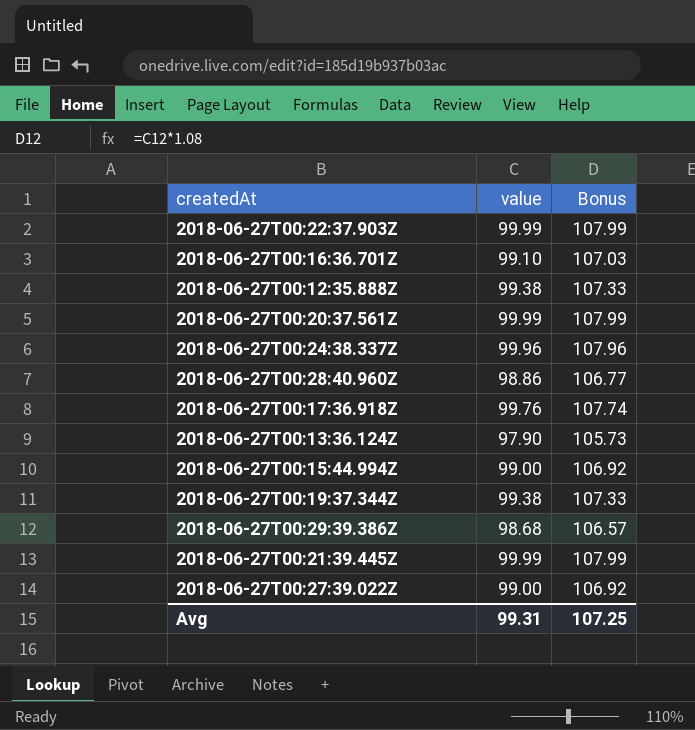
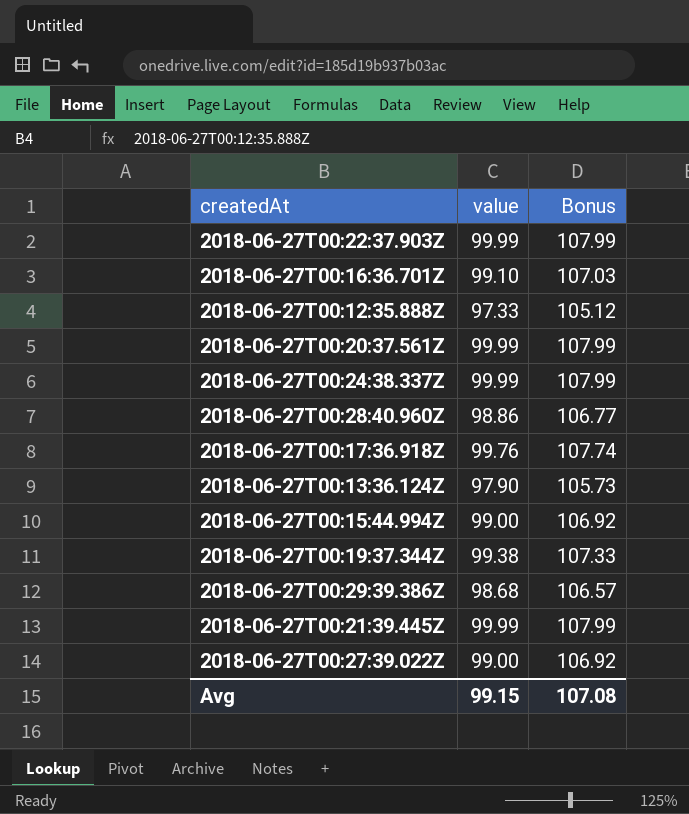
2018-06-27T00:12:35.888Z | value: 99.38 -> 97.33
2018-06-27T00:12:35.888Z | Bonus: 107.33 -> 105.12
2018-06-27T00:24:38.337Z | value: 99.96 -> 99.99
2018-06-27T00:24:38.337Z | Bonus: 107.96 -> 107.99
Avg | value: 99.31 -> 99.15
Avg | Bonus: 107.25 -> 107.08

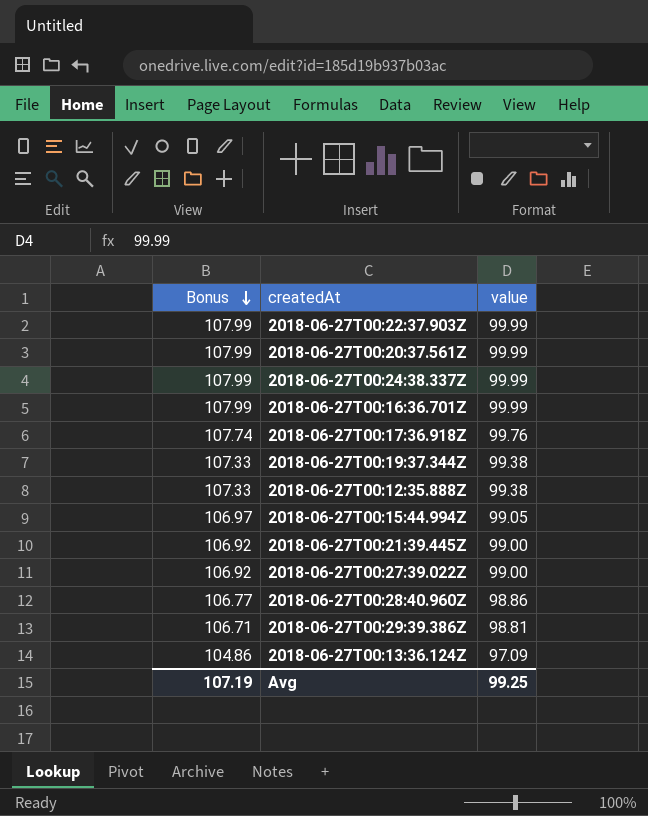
row order: none -> Bonus descending
column Bonus | position: 3 -> 1
2018-06-27T00:16:36.701Z | Bonus: 107.03 -> 107.99
2018-06-27T00:16:36.701Z | value: 99.10 -> 99.99
2018-06-27T00:12:35.888Z | Bonus: 105.12 -> 107.33
2018-06-27T00:12:35.888Z | value: 97.33 -> 99.38
2018-06-27T00:15:44.994Z | Bonus: 106.92 -> 106.97
2018-06-27T00:15:44.994Z | value: 99.00 -> 99.05
2018-06-27T00:21:39.445Z | Bonus: 107.99 -> 106.92
2018-06-27T00:21:39.445Z | value: 99.99 -> 99.00
2018-06-27T00:29:39.386Z | Bonus: 106.57 -> 106.71
2018-06-27T00:29:39.386Z | value: 98.68 -> 98.81
2018-06-27T00:13:36.124Z | Bonus: 105.73 -> 104.86
2018-06-27T00:13:36.124Z | value: 97.90 -> 97.09
Avg | Bonus: 107.08 -> 107.19
Avg | value: 99.15 -> 99.25

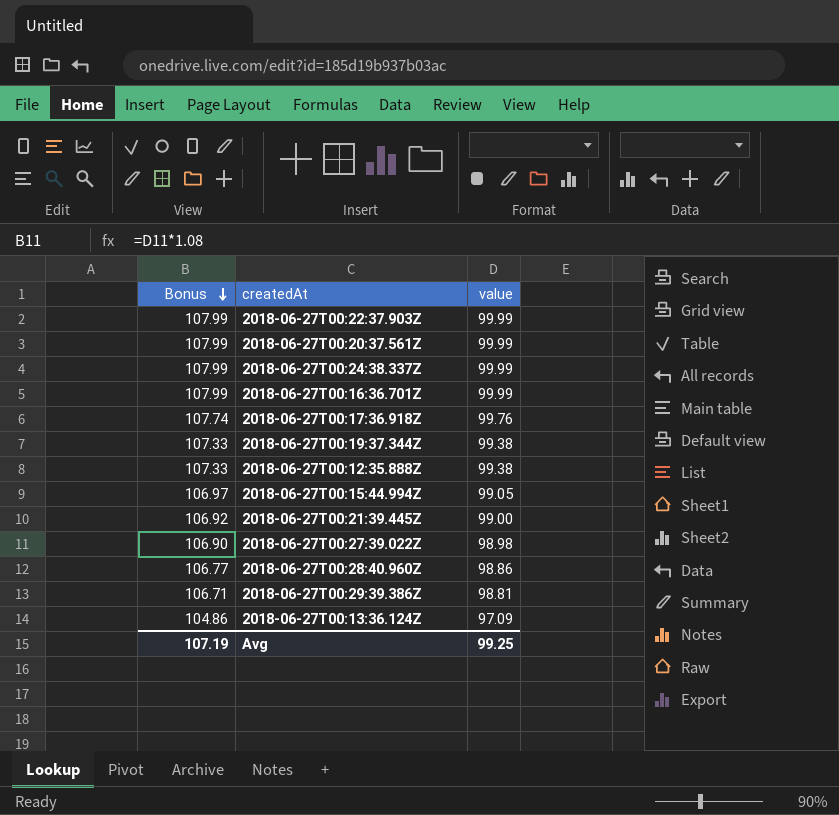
2018-06-27T00:27:39.022Z | Bonus: 106.92 -> 106.90
2018-06-27T00:27:39.022Z | value: 99.00 -> 98.98

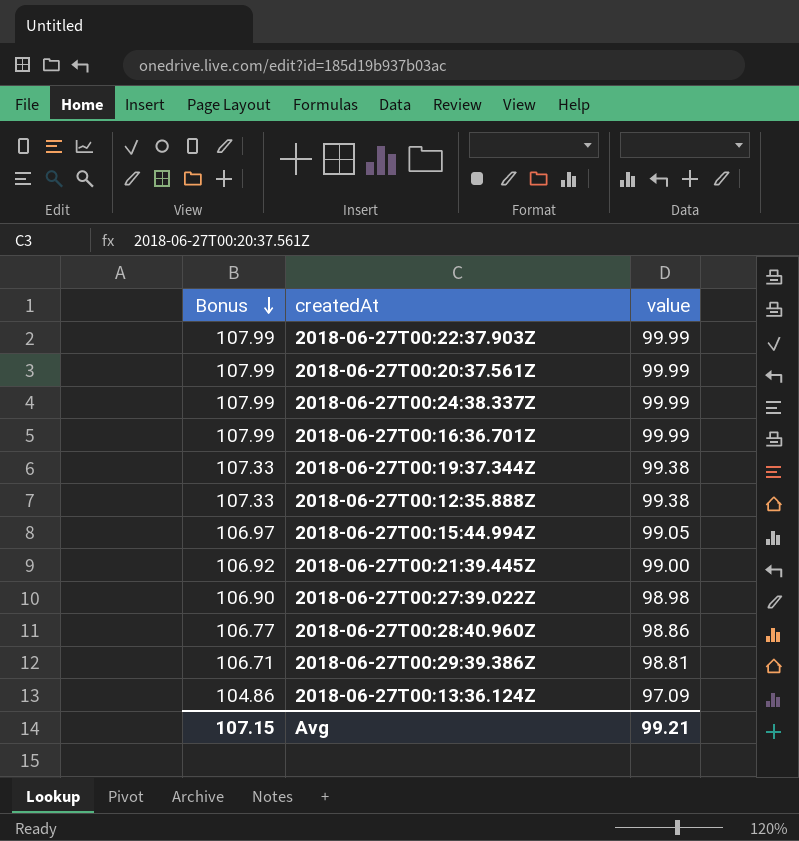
row 2018-06-27T00:17:36.918Z: 107.74 | 99.76 -> none
Avg | Bonus: 107.19 -> 107.15
Avg | value: 99.25 -> 99.21

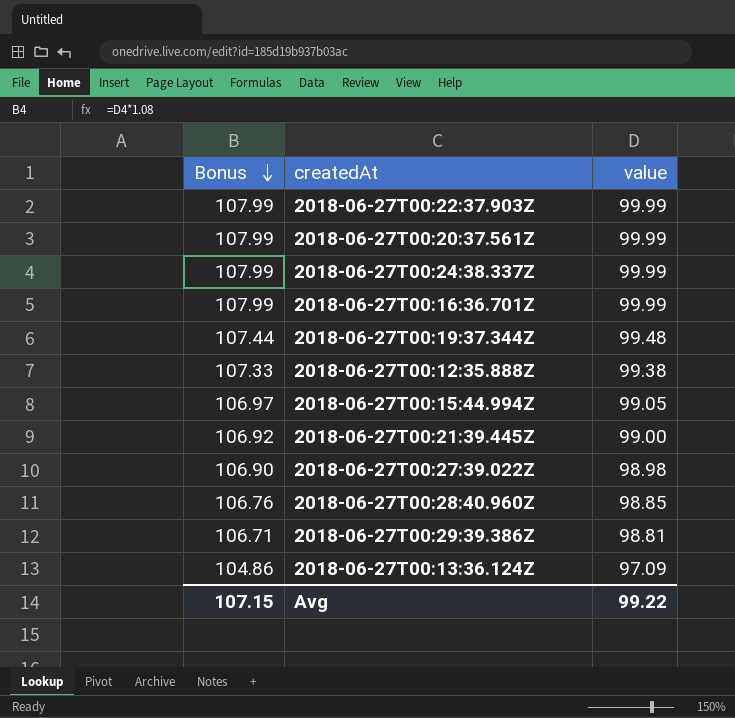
2018-06-27T00:19:37.344Z | Bonus: 107.33 -> 107.44
2018-06-27T00:19:37.344Z | value: 99.38 -> 99.48
2018-06-27T00:28:40.960Z | Bonus: 106.77 -> 106.76
2018-06-27T00:28:40.960Z | value: 98.86 -> 98.85
Avg | value: 99.21 -> 99.22

